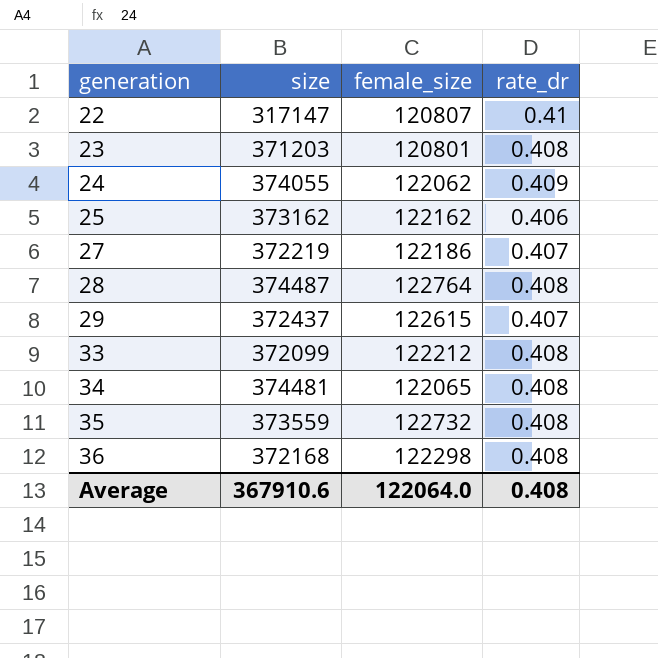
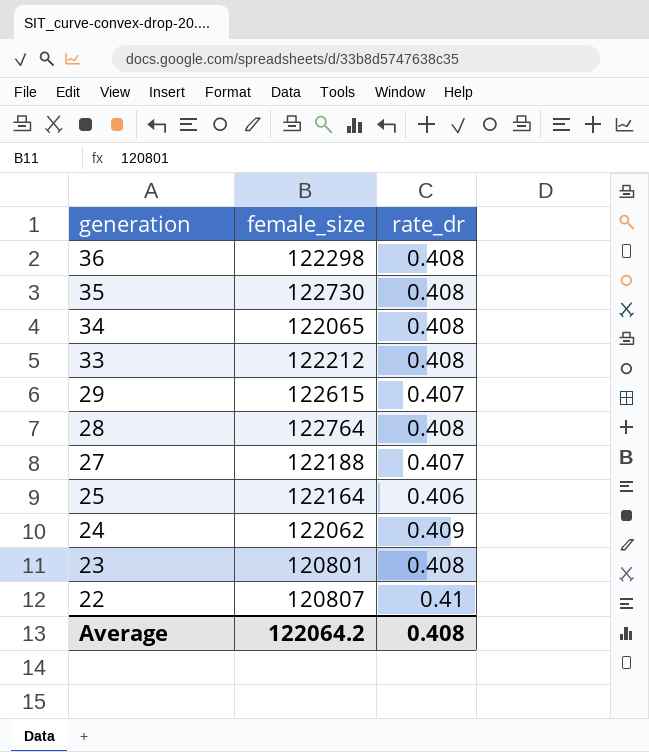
row order: generation ascending -> generation descending
column size | position: 2 -> none
35 | female_size: 122732 -> 122730
27 | female_size: 122186 -> 122188
25 | female_size: 122162 -> 122164
Average | female_size: 122064.0 -> 122064.2

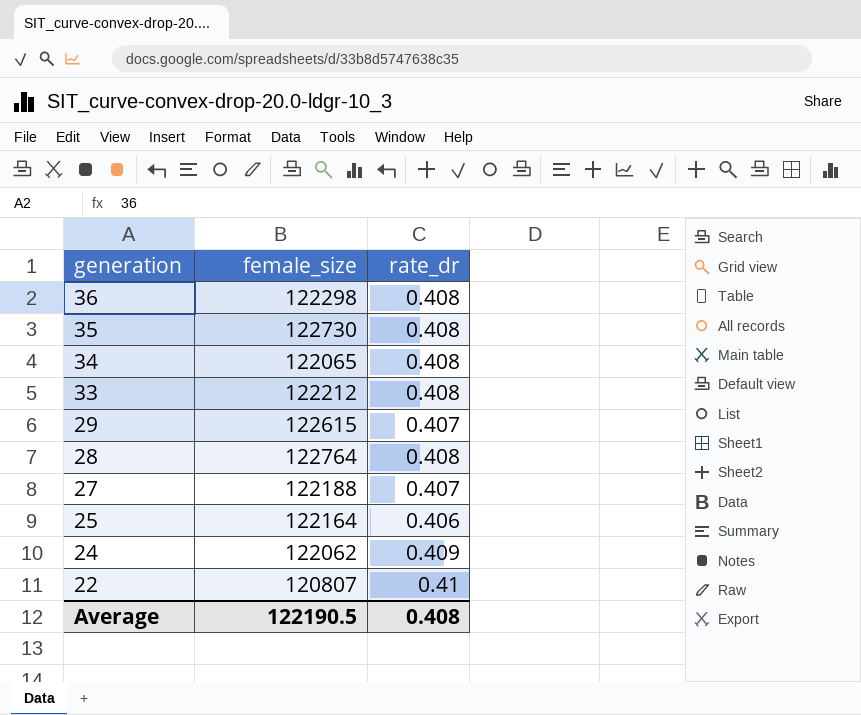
row 23: 120801 | 0.408 -> none
Average | female_size: 122064.2 -> 122190.5

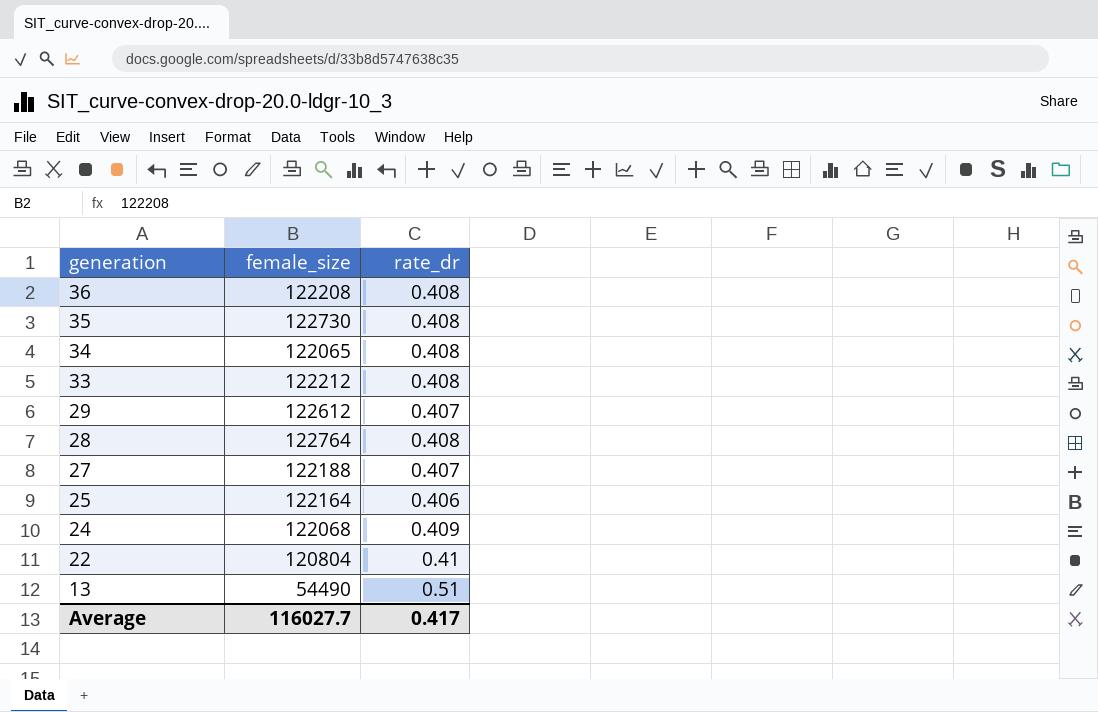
36 | female_size: 122298 -> 122208
29 | female_size: 122615 -> 122612
24 | female_size: 122062 -> 122068
22 | female_size: 120807 -> 120804
row 13: none -> 54490 | 0.51
Average | female_size: 122190.5 -> 116027.7
Average | rate_dr: 0.408 -> 0.417

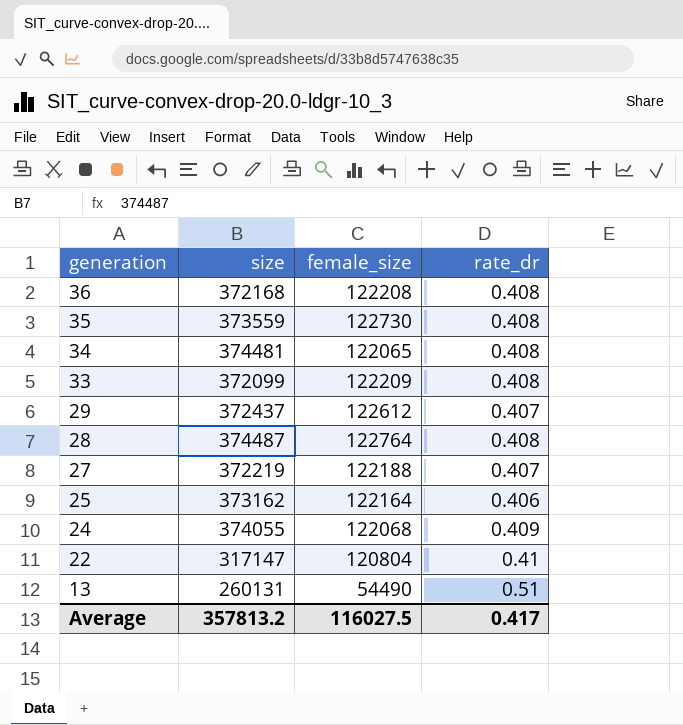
column size | position: none -> 2
33 | female_size: 122212 -> 122209
Average | female_size: 116027.7 -> 116027.5

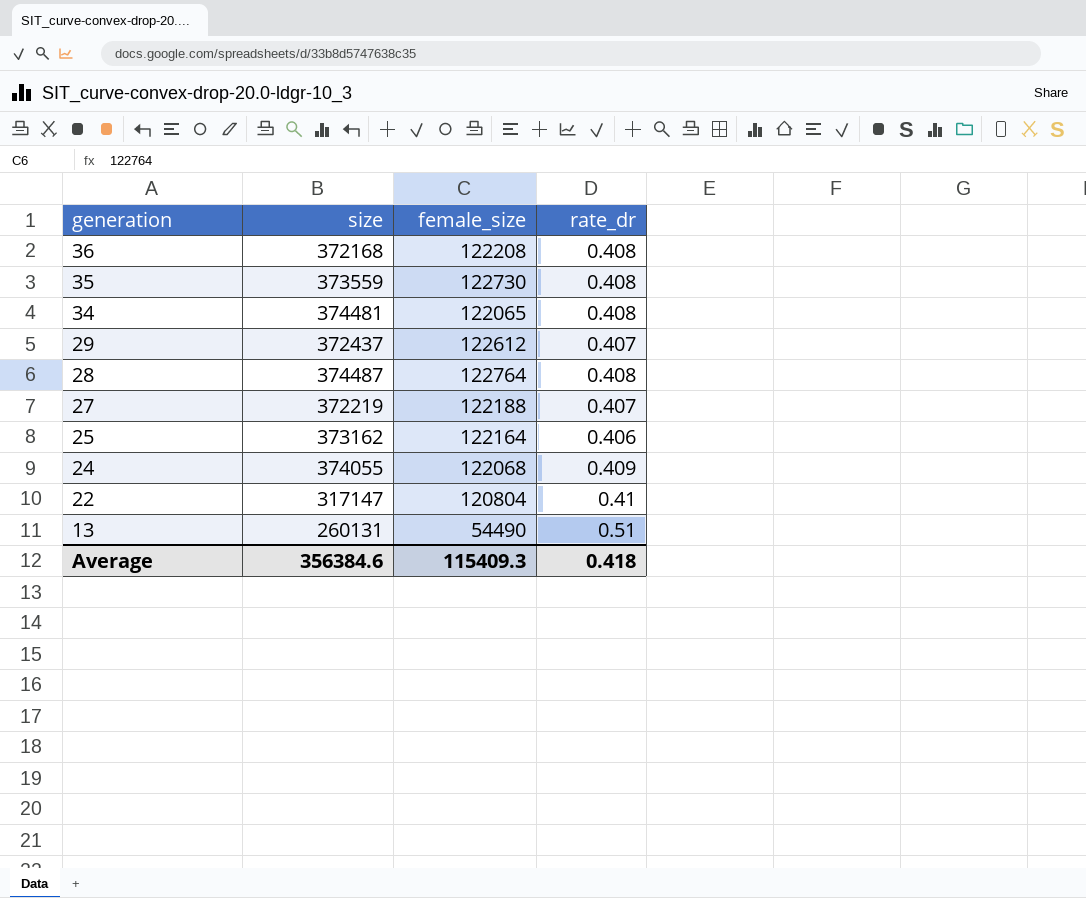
row 33: 372099 | 122209 | 0.408 -> none
Average | size: 357813.2 -> 356384.6
Average | female_size: 116027.5 -> 115409.3
Average | rate_dr: 0.417 -> 0.418

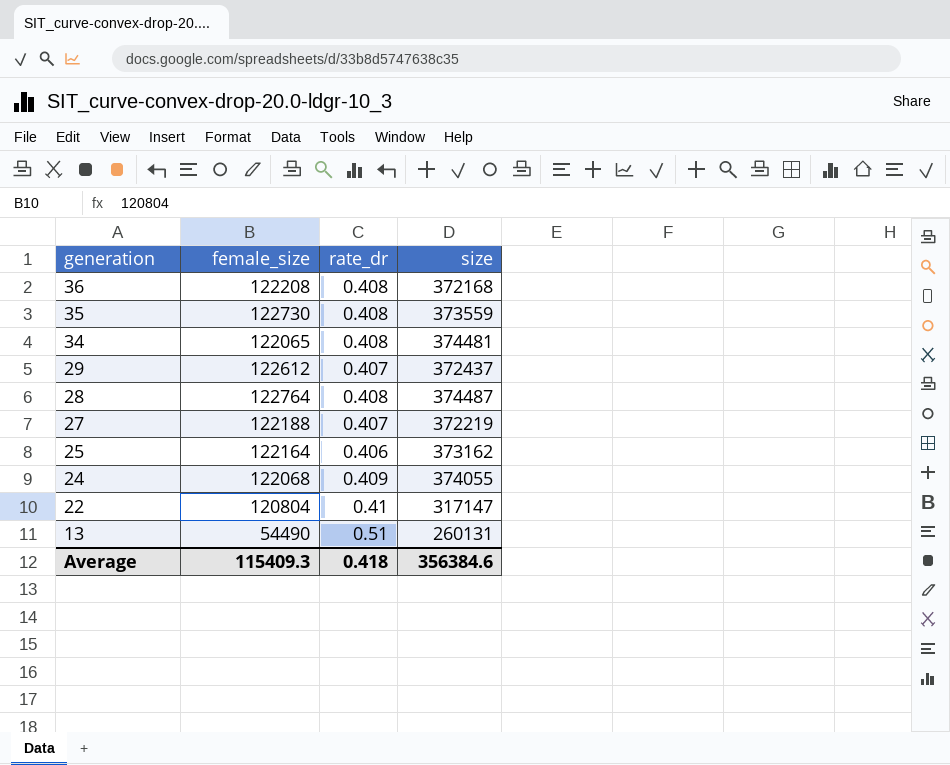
column size | position: 2 -> 4

